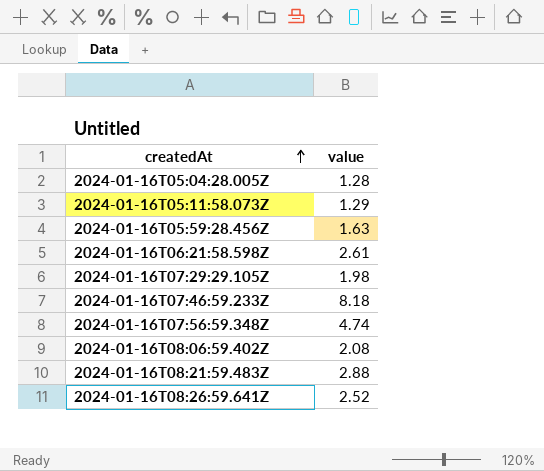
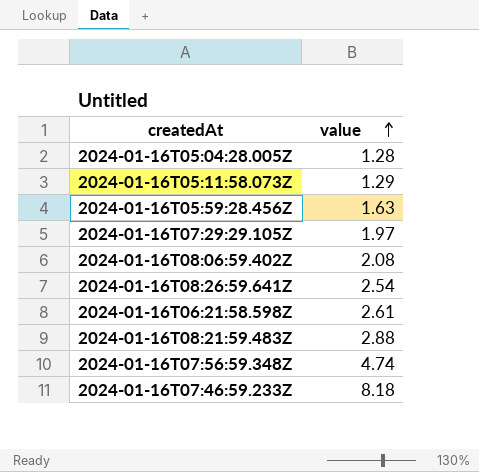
row order: createdAt ascending -> value ascending
2024-01-16T07:29:29.105Z | value: 1.98 -> 1.97
2024-01-16T08:26:59.641Z | value: 2.52 -> 2.54

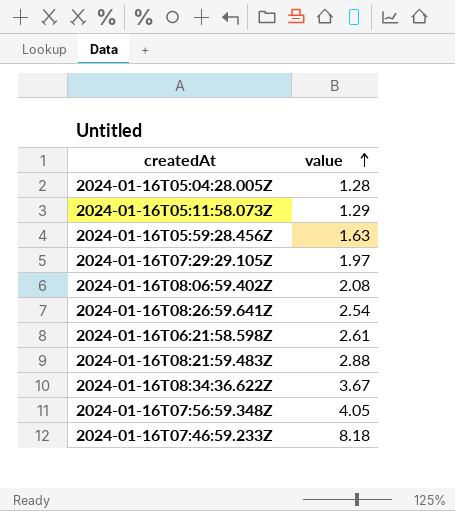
row 2024-01-16T08:34:36.622Z: none -> 3.67
2024-01-16T07:56:59.348Z | value: 4.74 -> 4.05

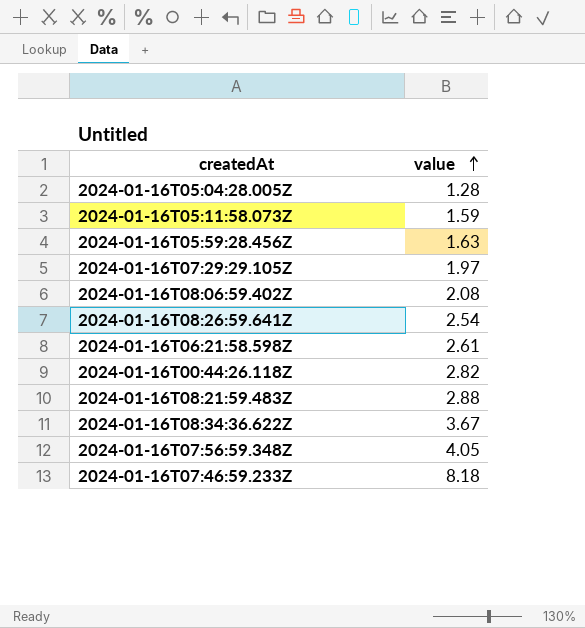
2024-01-16T05:11:58.073Z | value: 1.29 -> 1.59
row 2024-01-16T00:44:26.118Z: none -> 2.82

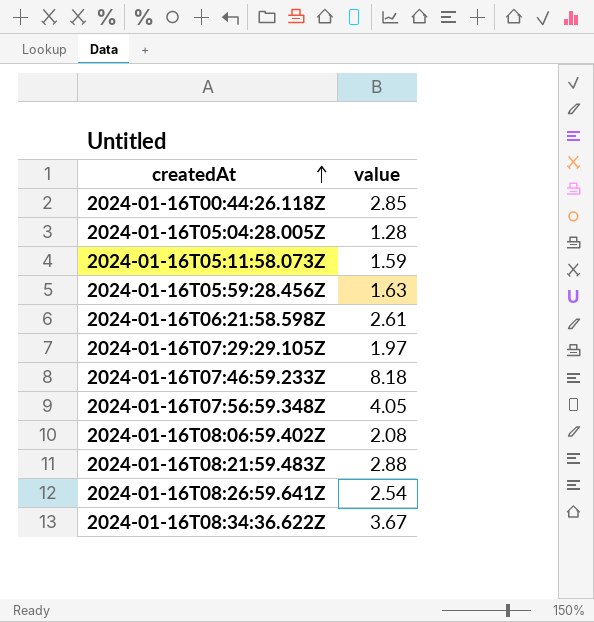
row order: value ascending -> createdAt ascending
2024-01-16T00:44:26.118Z | value: 2.82 -> 2.85

